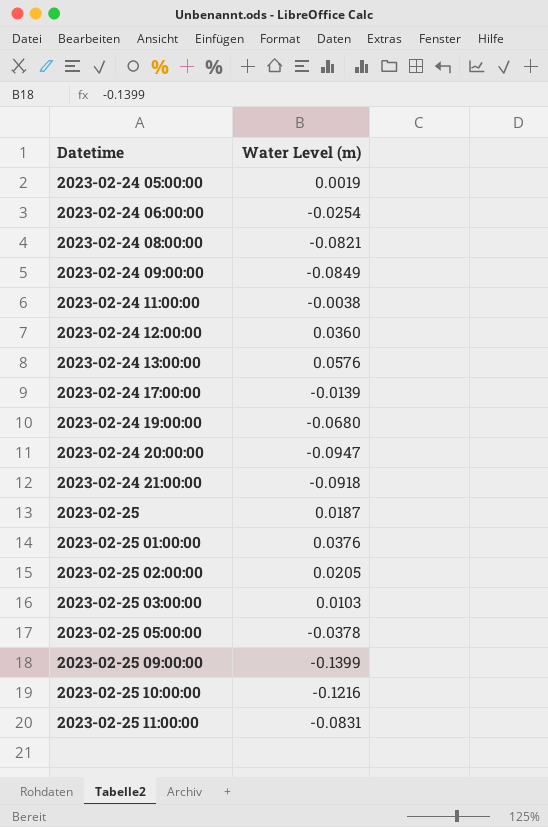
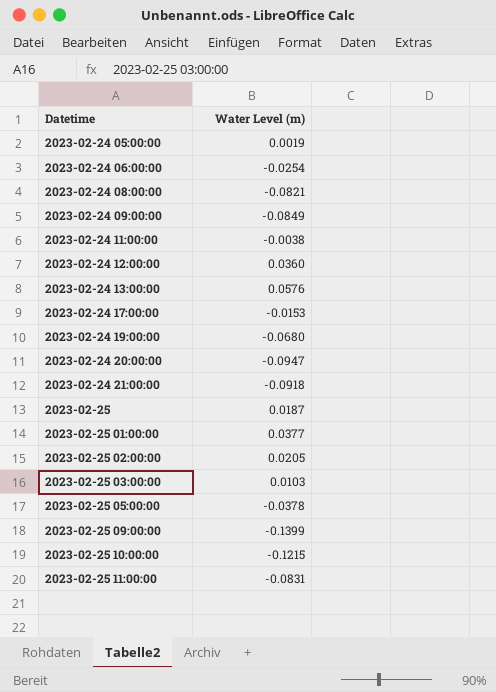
2023-02-24 17:00:00 | Water Level (m): -0.0139 -> -0.0153
2023-02-25 01:00:00 | Water Level (m): 0.0376 -> 0.0377
2023-02-25 10:00:00 | Water Level (m): -0.1216 -> -0.1215

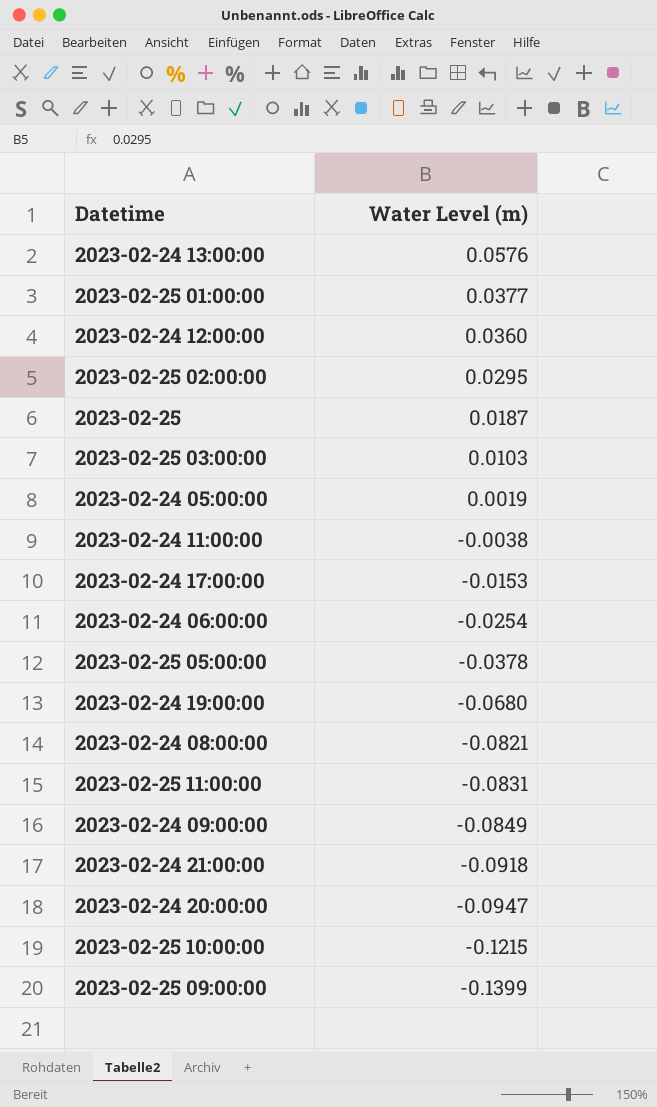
row order: Datetime ascending -> Water Level (m) descending
2023-02-25 02:00:00 | Water Level (m): 0.0205 -> 0.0295

